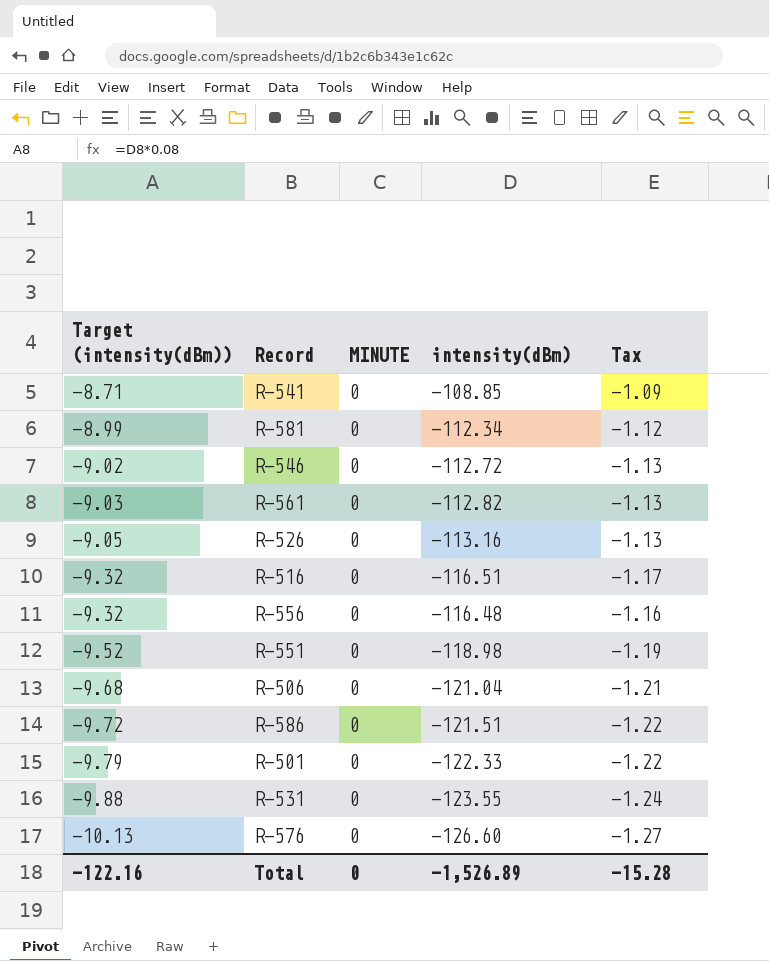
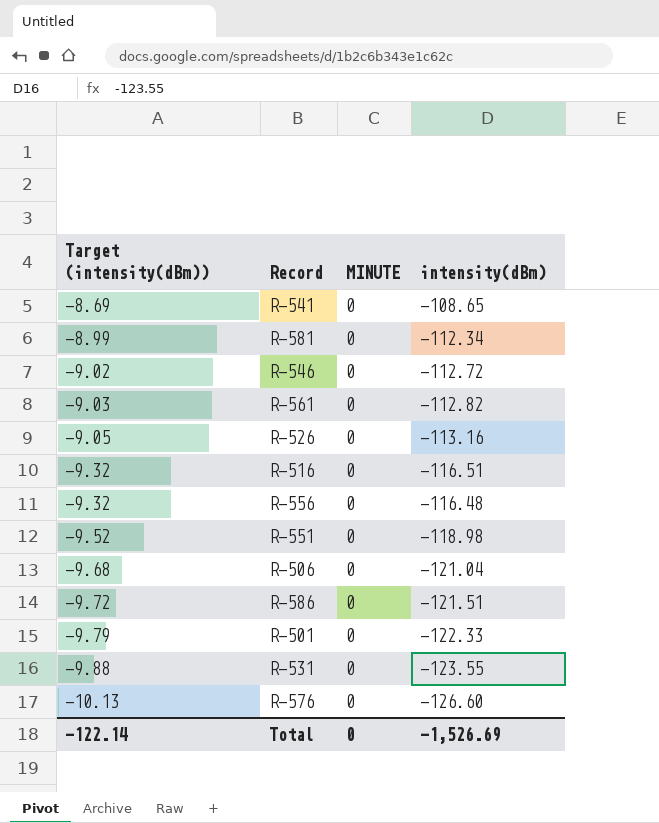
column Tax | formula: [intensity(dBm)] * 0.01 -> none
R-541 | Target (intensity(dBm)): -8.71 -> -8.69
R-541 | intensity(dBm): -108.85 -> -108.65
Total | Target (intensity(dBm)): -122.16 -> -122.14
Total | intensity(dBm): -1,526.89 -> -1,526.69

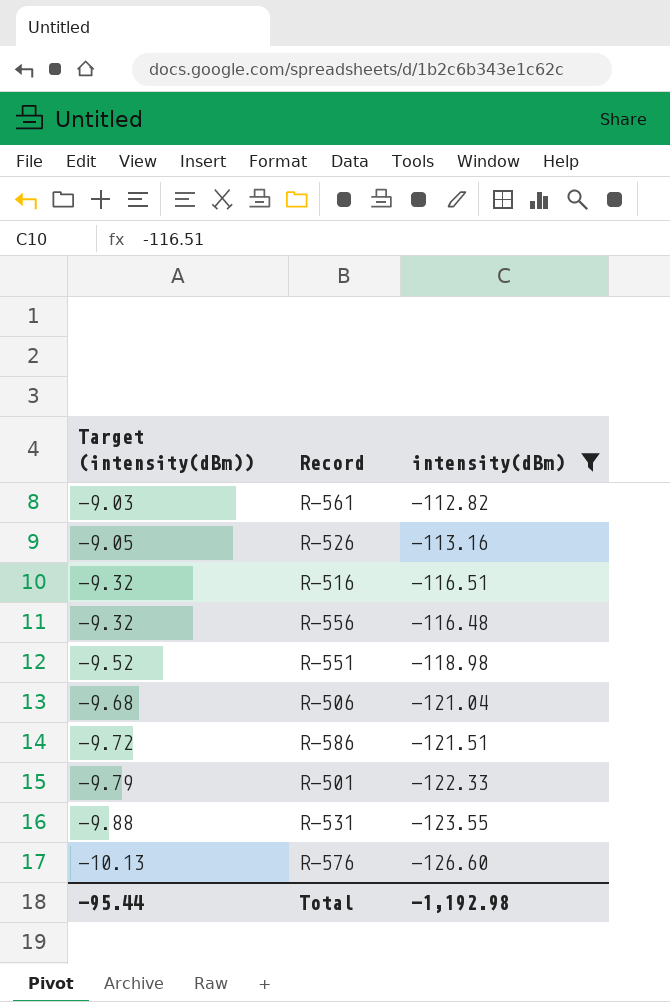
filter: none -> intensity(dBm) <= -112.82
column MINUTE | position: 3 -> none
Total | Target (intensity(dBm)): -122.14 -> -95.44
Total | intensity(dBm): -1,526.69 -> -1,192.98

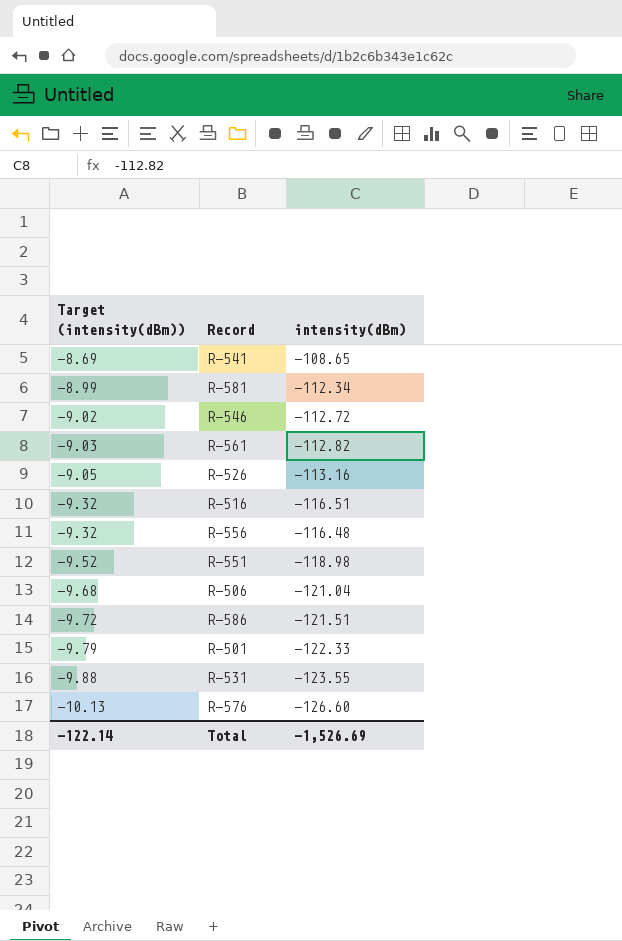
filter: intensity(dBm) <= -112.82 -> none
Total | Target (intensity(dBm)): -95.44 -> -122.14
Total | intensity(dBm): -1,192.98 -> -1,526.69

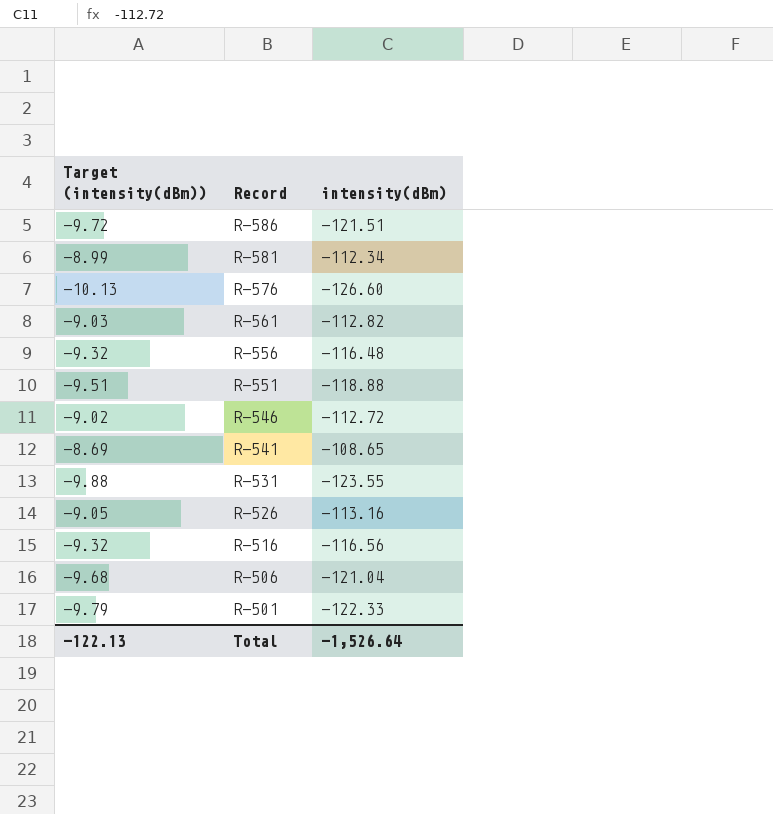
row order: Target (intensity(dBm)) descending -> Record descending
R-551 | Target (intensity(dBm)): -9.52 -> -9.51
R-551 | intensity(dBm): -118.98 -> -118.88
R-516 | intensity(dBm): -116.51 -> -116.56
Total | Target (intensity(dBm)): -122.14 -> -122.13
Total | intensity(dBm): -1,526.69 -> -1,526.64

